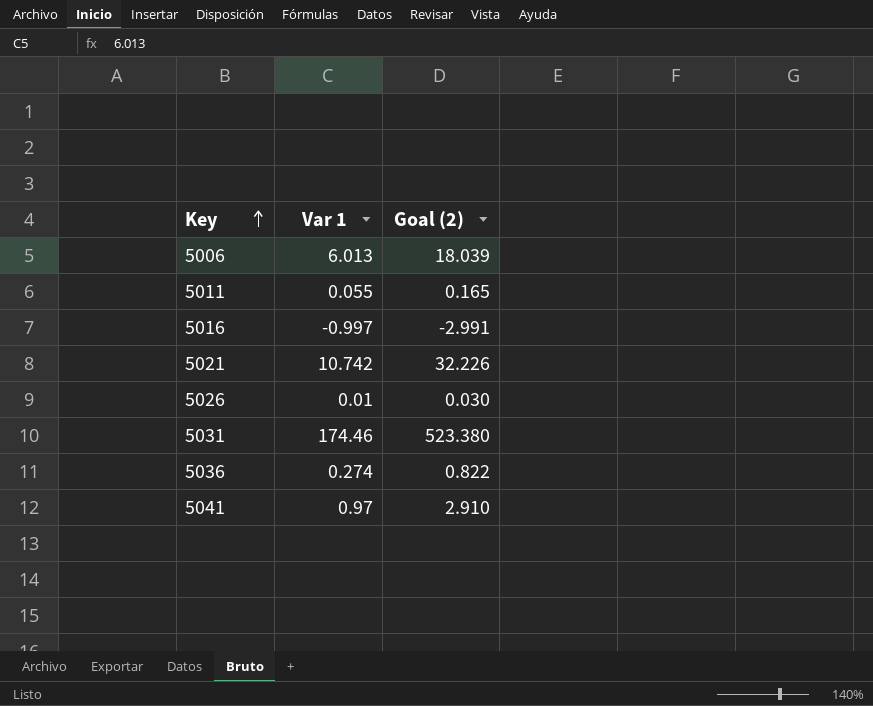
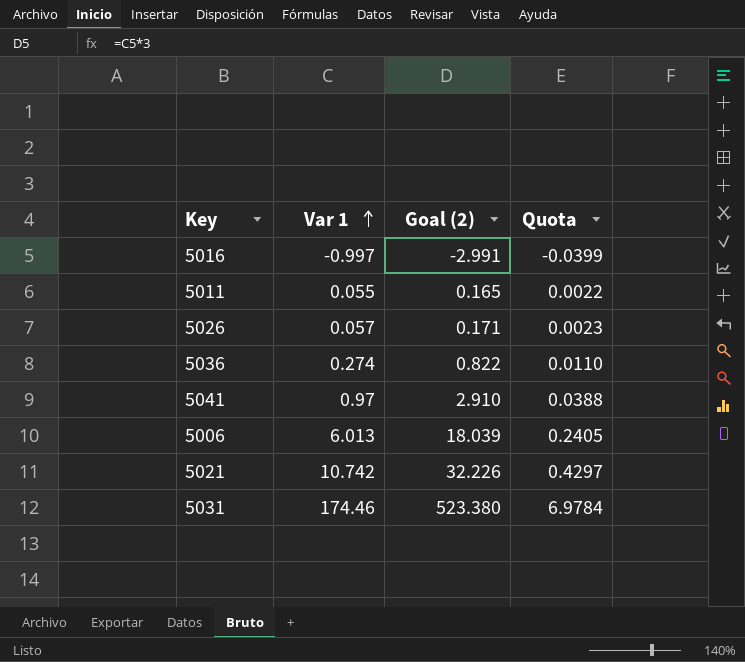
row order: Key ascending -> Var 1 ascending
column Quota | formula: none -> [Var 1] * 0.04
5026 | Var 1: 0.01 -> 0.057
5026 | Goal (2): 0.030 -> 0.171

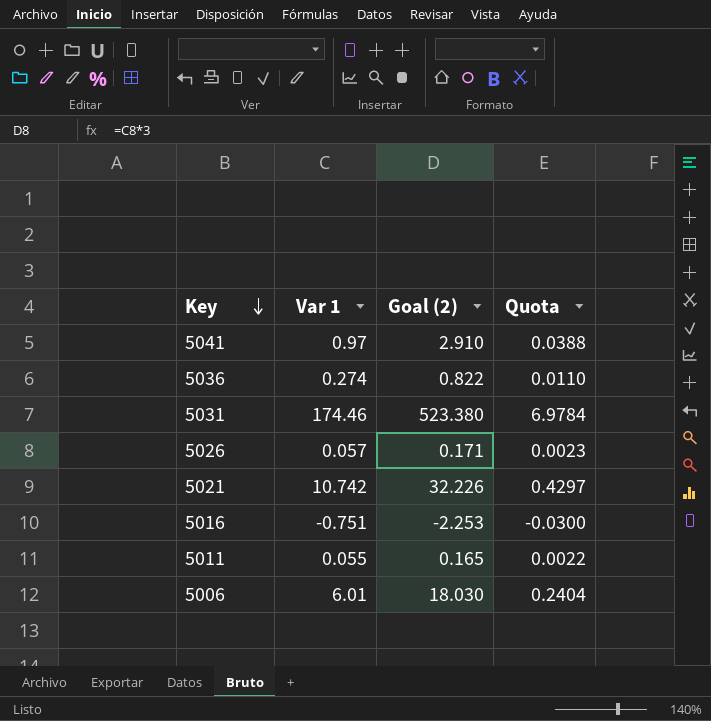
row order: Var 1 ascending -> Key descending
5016 | Var 1: -0.997 -> -0.751
5016 | Goal (2): -2.991 -> -2.253
5016 | Quota: -0.0399 -> -0.0300
5006 | Var 1: 6.013 -> 6.01
5006 | Goal (2): 18.039 -> 18.030
5006 | Quota: 0.2405 -> 0.2404

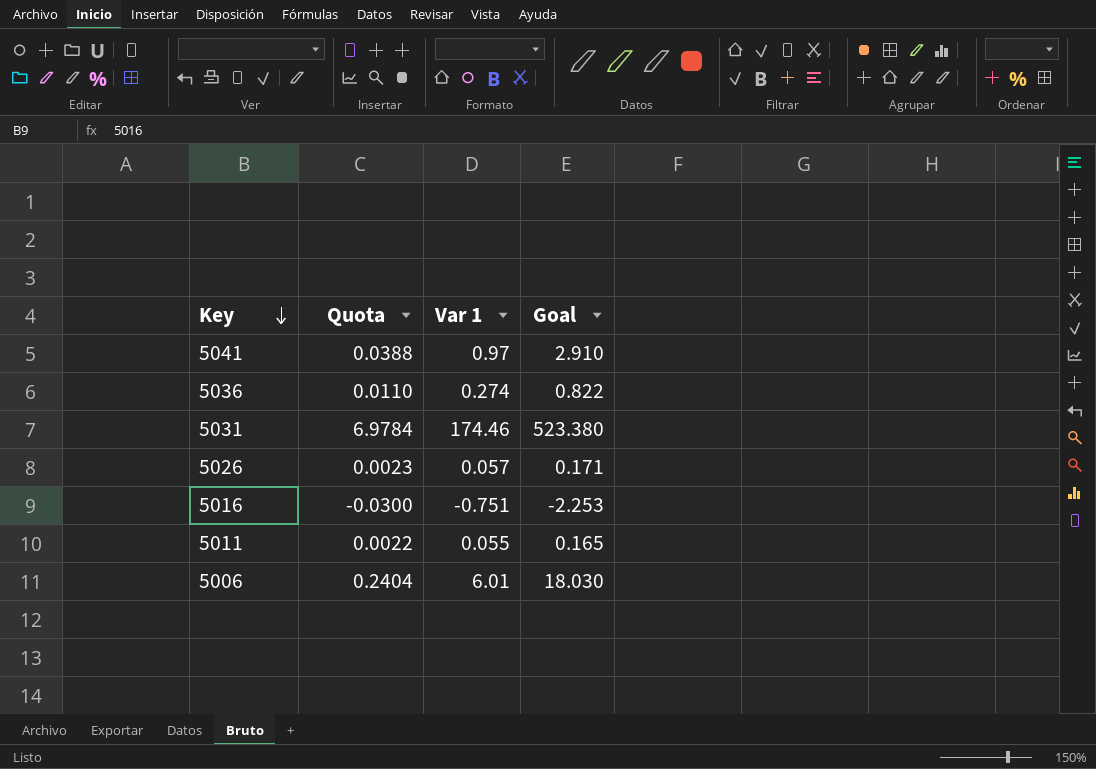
column Quota | position: 4 -> 2
column name: Goal (2) -> Goal
row 5021: 10.742 | 32.226 | 0.4297 -> none

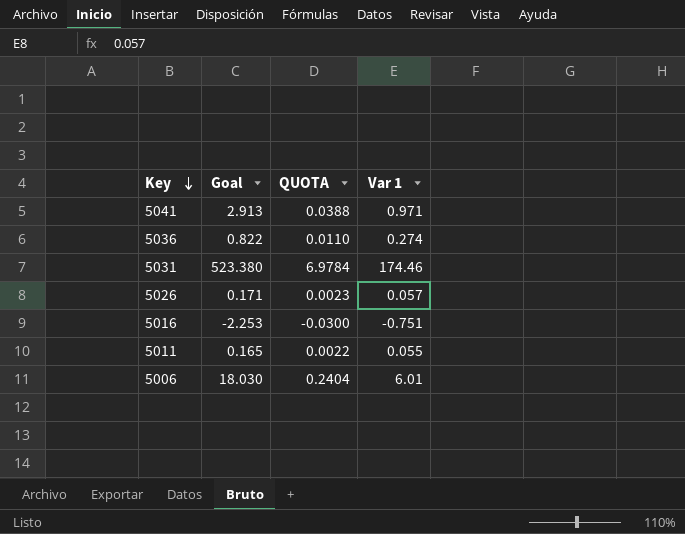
column Goal | position: 4 -> 2
column name: Quota -> QUOTA
5041 | Goal: 2.910 -> 2.913
5041 | Var 1: 0.97 -> 0.971

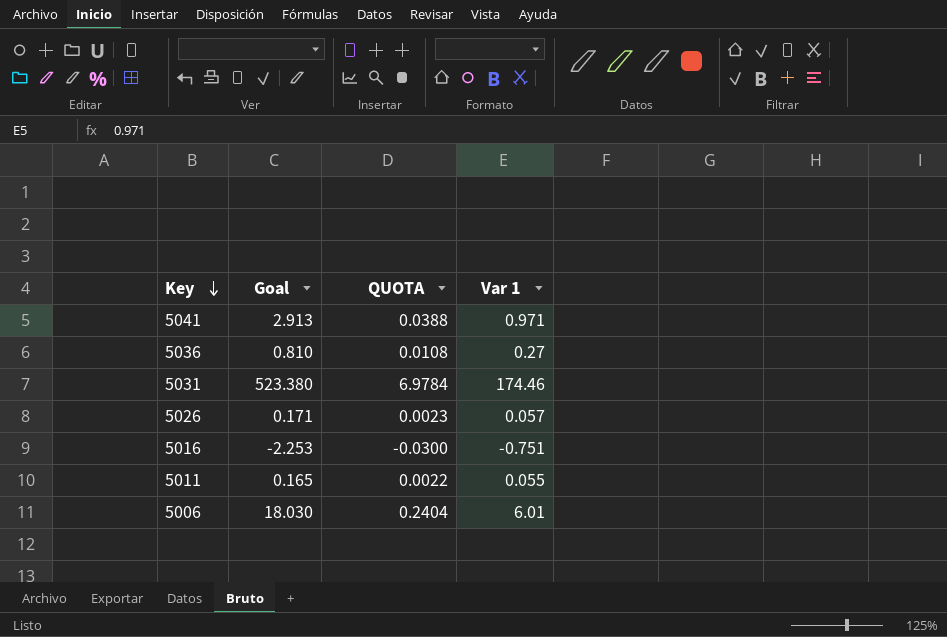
5036 | Goal: 0.822 -> 0.810
5036 | QUOTA: 0.0110 -> 0.0108
5036 | Var 1: 0.274 -> 0.27

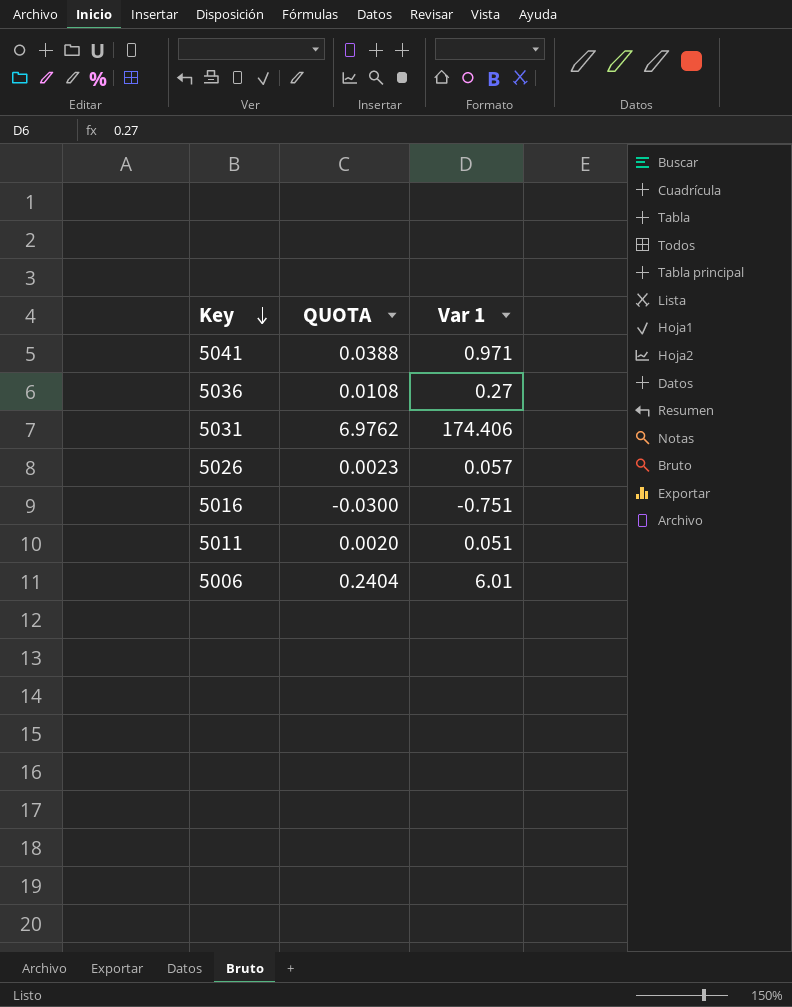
column Goal | formula: [Var 1] * 3 -> none
5031 | QUOTA: 6.9784 -> 6.9762
5031 | Var 1: 174.46 -> 174.406
5011 | QUOTA: 0.0022 -> 0.0020
5011 | Var 1: 0.055 -> 0.051

